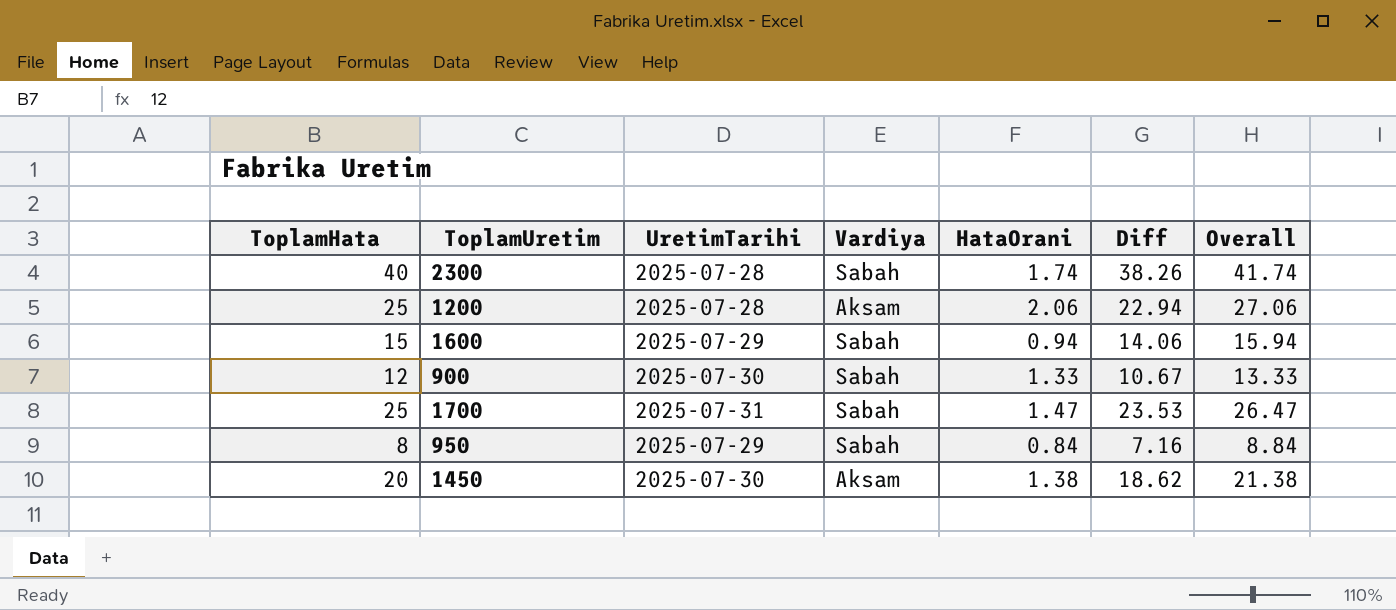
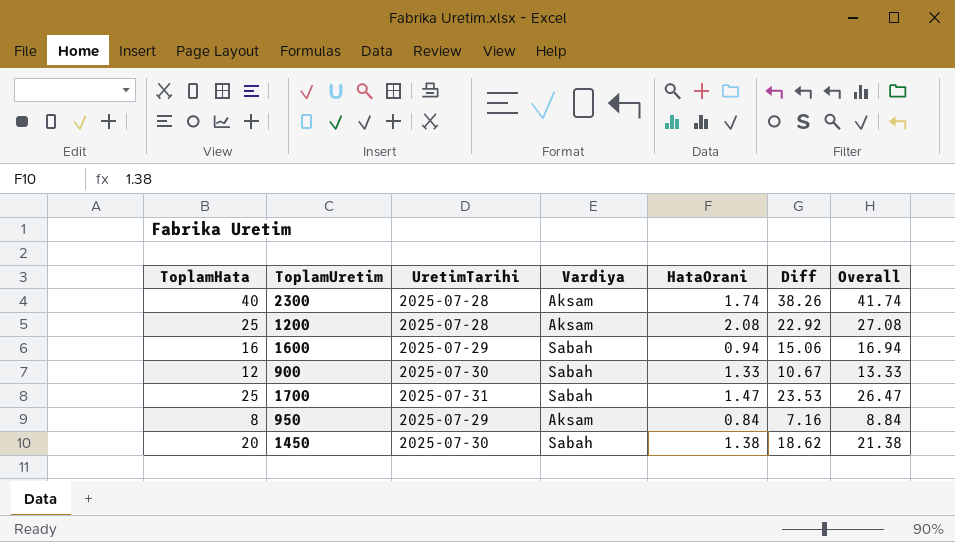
2300 | Vardiya: Sabah -> Aksam
1200 | HataOrani: 2.06 -> 2.08
1200 | Diff: 22.94 -> 22.92
1200 | Overall: 27.06 -> 27.08
1600 | ToplamHata: 15 -> 16
1600 | Diff: 14.06 -> 15.06
1600 | Overall: 15.94 -> 16.94
950 | Vardiya: Sabah -> Aksam
1450 | Vardiya: Aksam -> Sabah

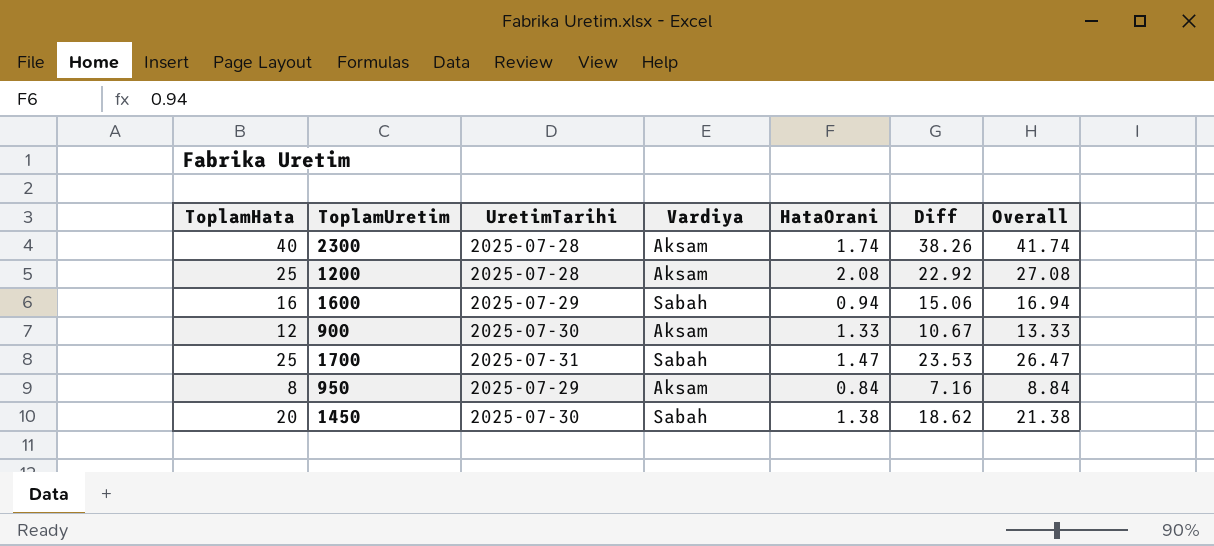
900 | Vardiya: Sabah -> Aksam

